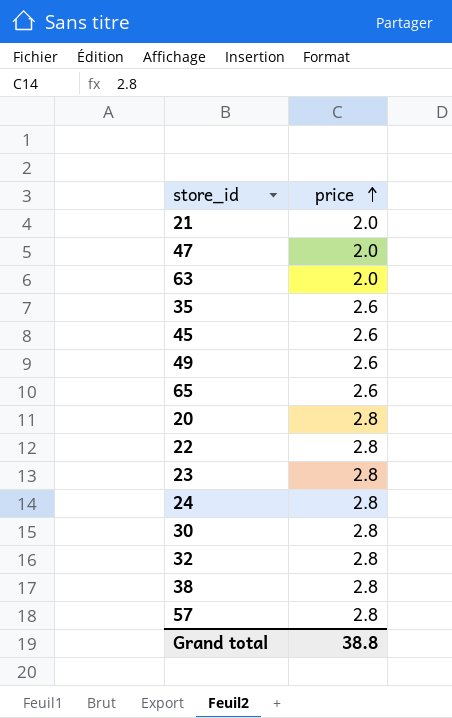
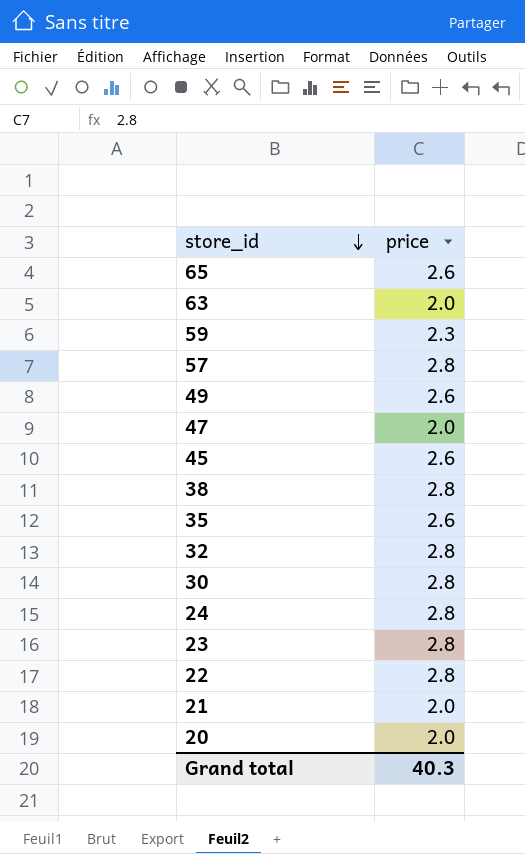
row order: price ascending -> store_id descending
row 59: none -> 2.3
20 | price: 2.8 -> 2.0
Grand total | price: 38.8 -> 40.3

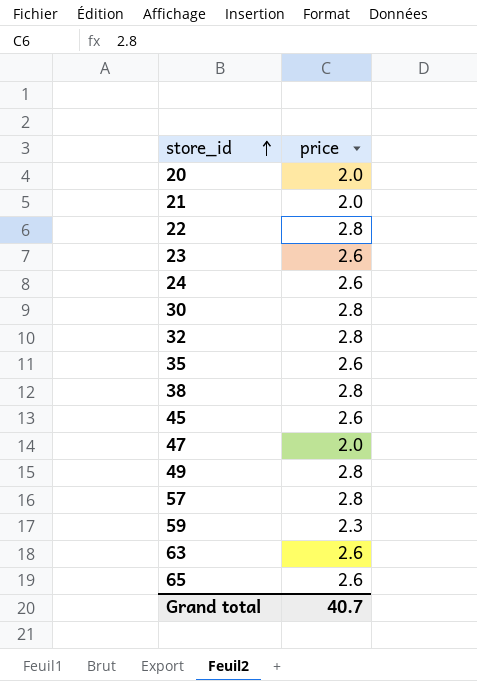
row order: store_id descending -> store_id ascending
23 | price: 2.8 -> 2.6
24 | price: 2.8 -> 2.6
49 | price: 2.6 -> 2.8
63 | price: 2.0 -> 2.6
Grand total | price: 40.3 -> 40.7

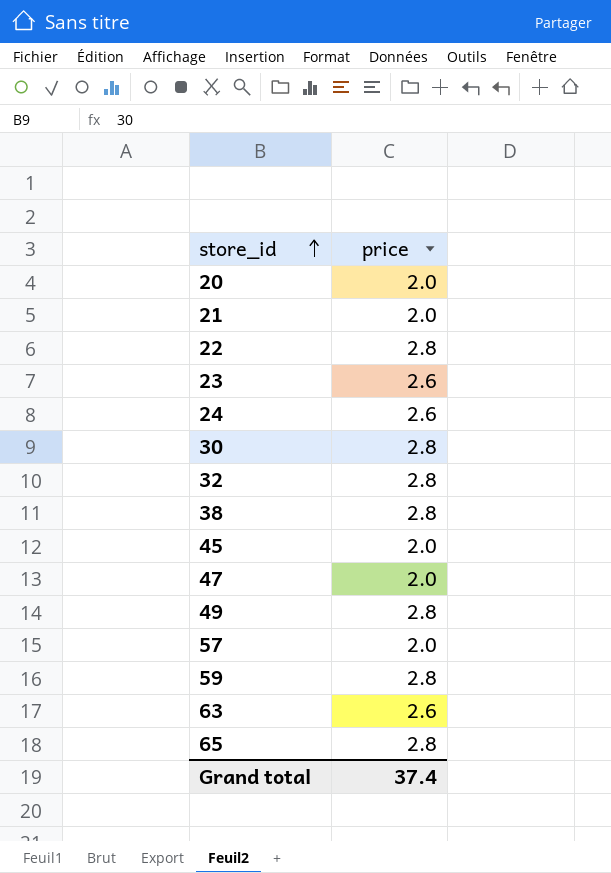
row 35: 2.6 -> none
45 | price: 2.6 -> 2.0
57 | price: 2.8 -> 2.0
59 | price: 2.3 -> 2.8
65 | price: 2.6 -> 2.8
Grand total | price: 40.7 -> 37.4

